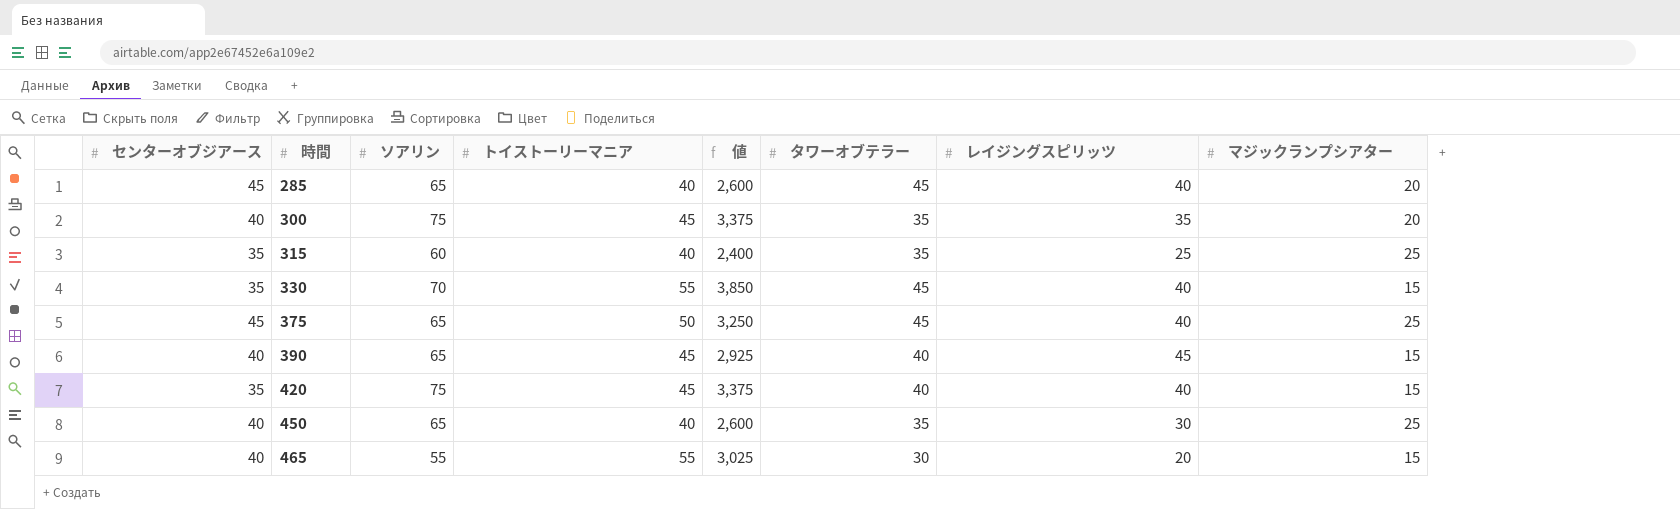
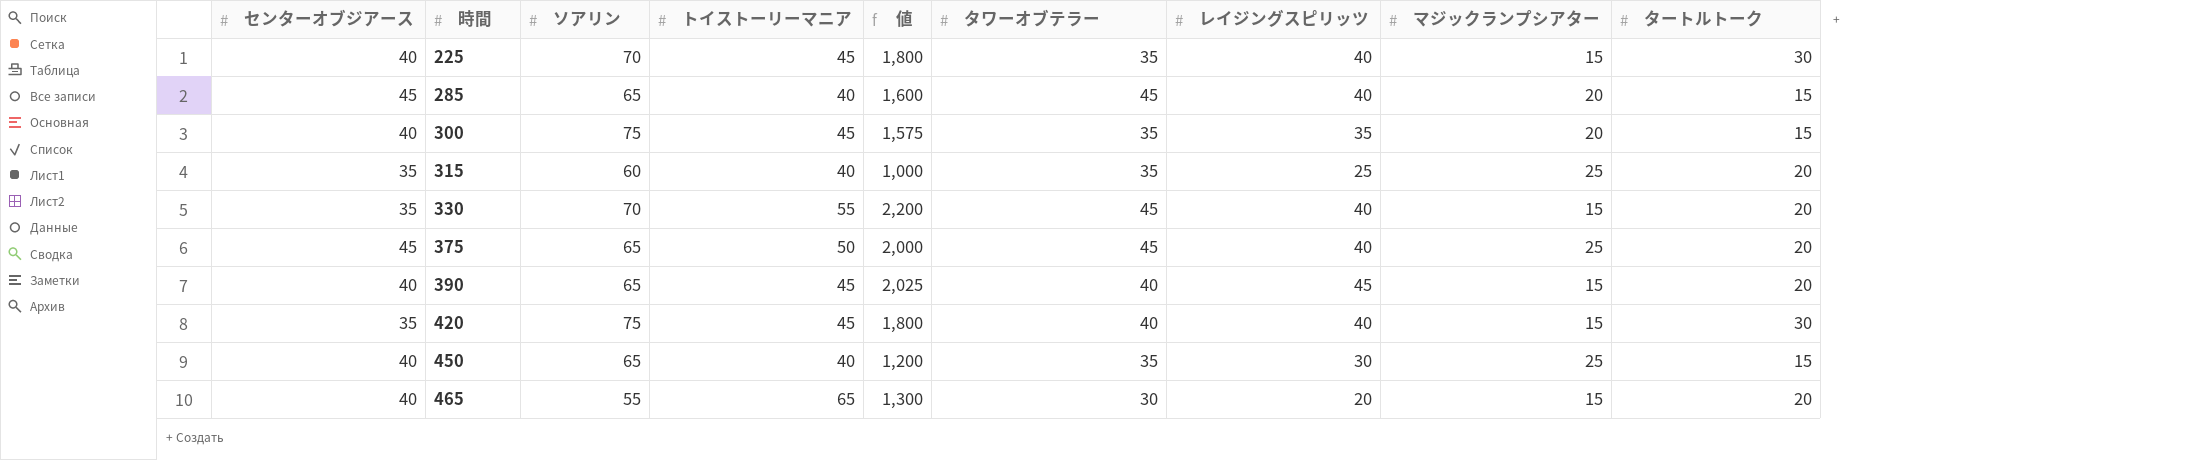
column 値 | formula: [ソアリン] * [トイストーリーマニア] -> [トイストーリーマニア] * [レイジングスピリッツ]
column タートルトーク | position: none -> 9
row 225: none -> 40 | 70 | 45 | 1,800 | 35 | 40 | 15 | 30
465 | トイストーリーマニア: 55 -> 65

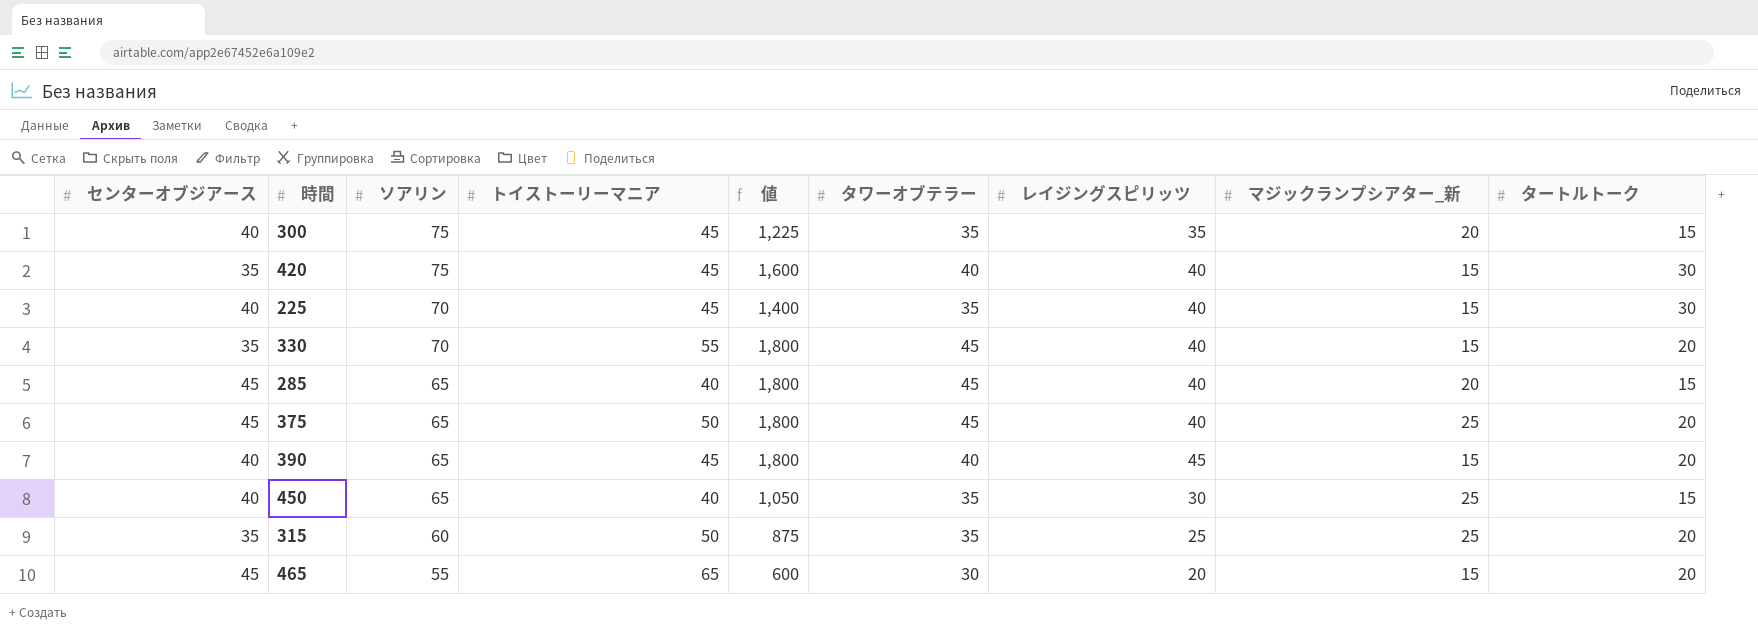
row order: 時間 ascending -> ソアリン descending
column 値 | formula: [トイストーリーマニア] * [レイジングスピリッツ] -> [タワーオブテラー] * [レイジングスピリッツ]
column name: マジックランプシアター -> マジックランプシアター_新
315 | トイストーリーマニア: 40 -> 50
465 | センターオブジアース: 40 -> 45

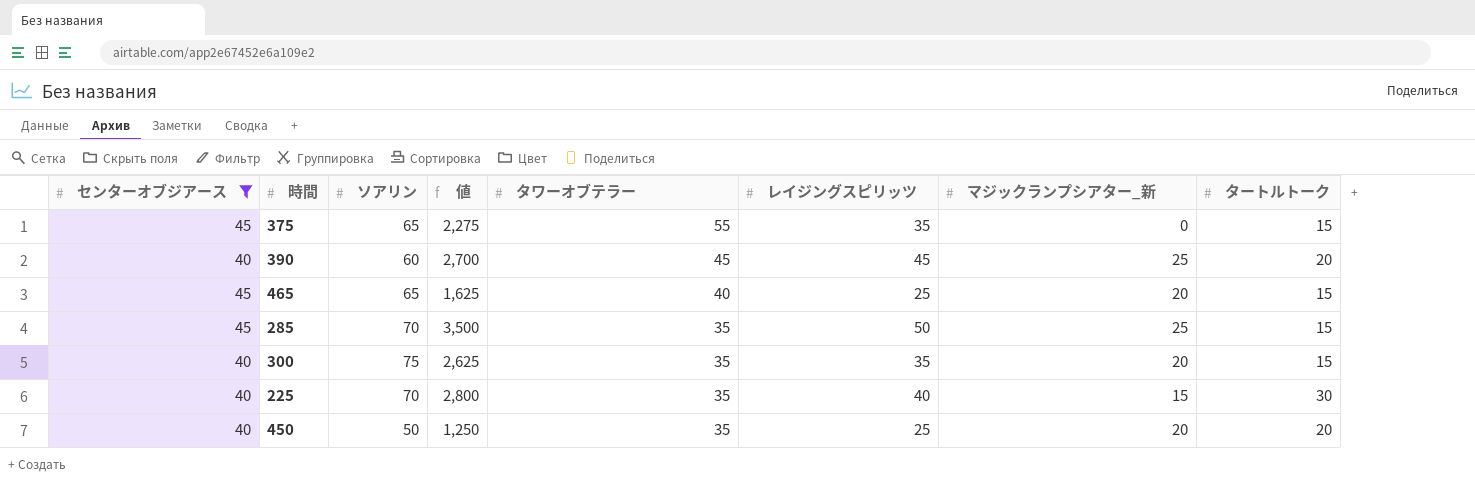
filter: none -> センターオブジアース != 35
row order: ソアリン descending -> タワーオブテラー descending
column トイストーリーマニア | position: 4 -> none
column 値 | formula: [タワーオブテラー] * [レイジングスピリッツ] -> [ソアリン] * [レイジングスピリッツ]
375 | タワーオブテラー: 45 -> 55
375 | レイジングスピリッツ: 40 -> 35
375 | マジックランプシアター_新: 25 -> 0
375 | タートルトーク: 20 -> 15
390 | ソアリン: 65 -> 60
390 | タワーオブテラー: 40 -> 45
390 | マジックランプシアター_新: 15 -> 25
465 | ソアリン: 55 -> 65
465 | タワーオブテラー: 30 -> 40
465 | レイジングスピリッツ: 20 -> 25
465 | マジックランプシアター_新: 15 -> 20
465 | タートルトーク: 20 -> 15
285 | ソアリン: 65 -> 70
285 | タワーオブテラー: 45 -> 35
285 | レイジングスピリッツ: 40 -> 50
285 | マジックランプシアター_新: 20 -> 25
450 | ソアリン: 65 -> 50
450 | レイジングスピリッツ: 30 -> 25
450 | マジックランプシアター_新: 25 -> 20
450 | タートルトーク: 15 -> 20

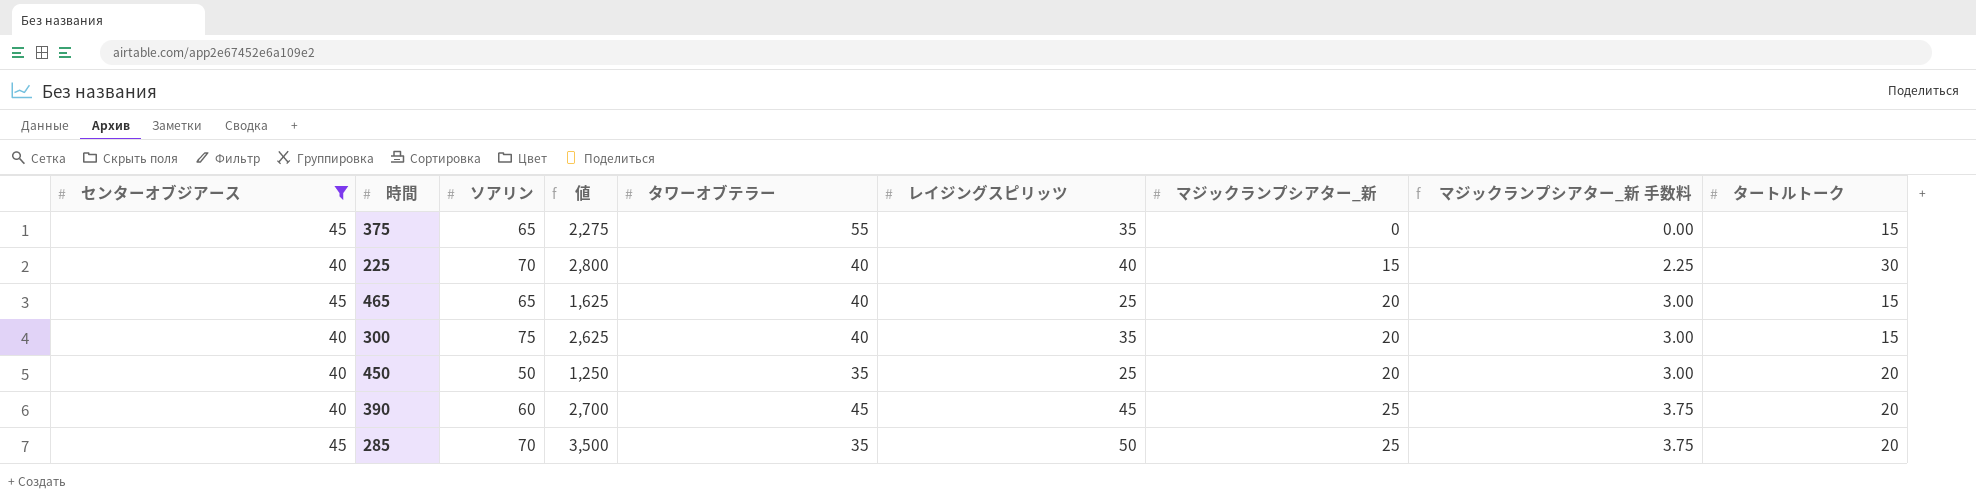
row order: タワーオブテラー descending -> マジックランプシアター_新 ascending
column マジックランプシアター_新 手数料 | formula: none -> [マジックランプシアター_新] * 0.15
225 | タワーオブテラー: 35 -> 40
300 | タワーオブテラー: 35 -> 40
285 | タートルトーク: 15 -> 20

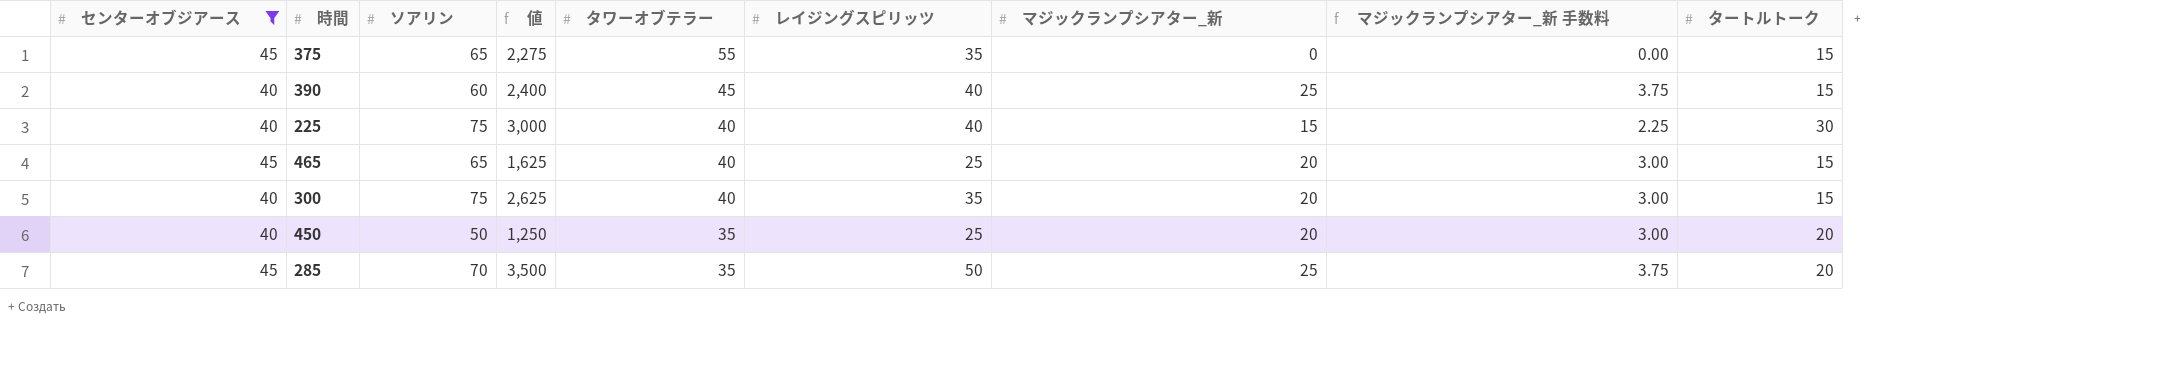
row order: マジックランプシアター_新 ascending -> タワーオブテラー descending
390 | 値: 2,700 -> 2,400
390 | レイジングスピリッツ: 45 -> 40
390 | タートルトーク: 20 -> 15
225 | ソアリン: 70 -> 75
225 | 値: 2,800 -> 3,000

